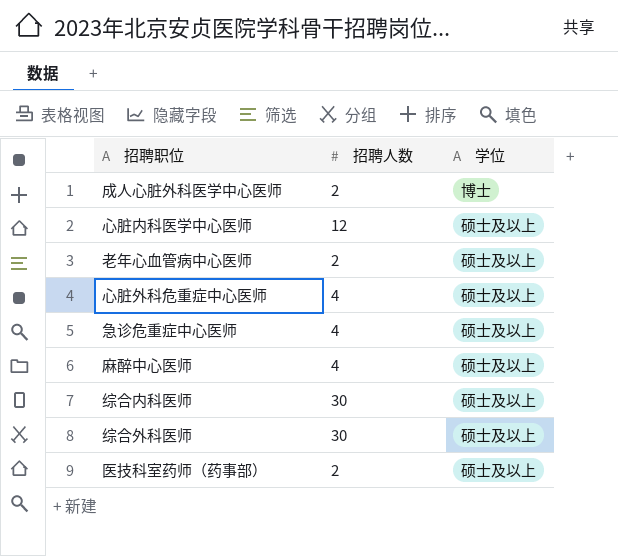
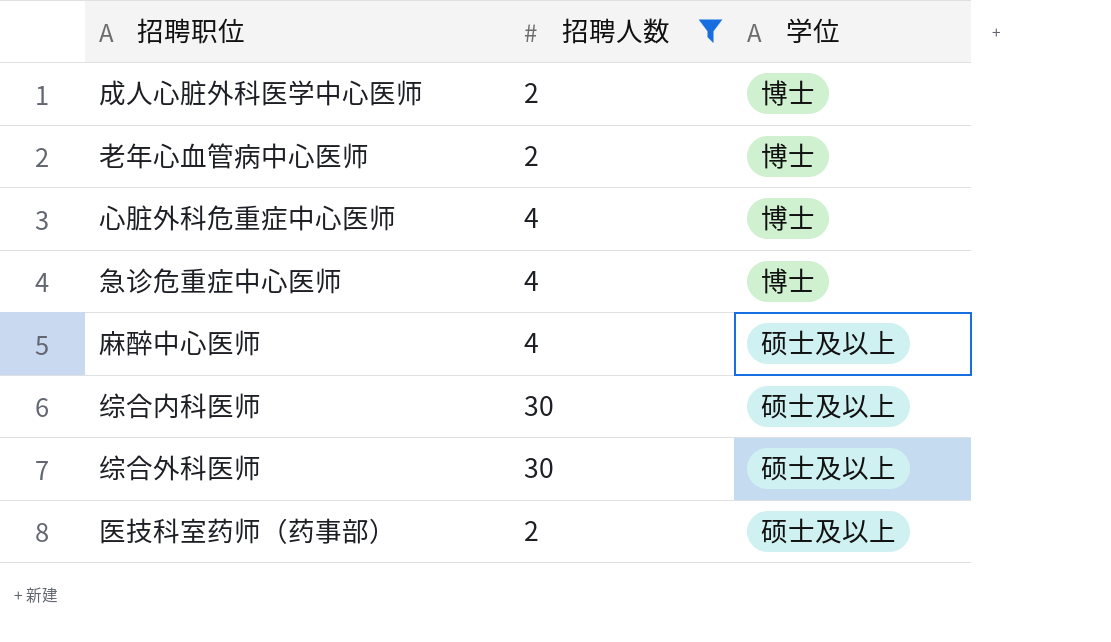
filter: none -> 招聘人数 != 12
老年心血管病中心医师 | 学位: 硕士及以上 -> 博士
心脏外科危重症中心医师 | 学位: 硕士及以上 -> 博士
急诊危重症中心医师 | 学位: 硕士及以上 -> 博士

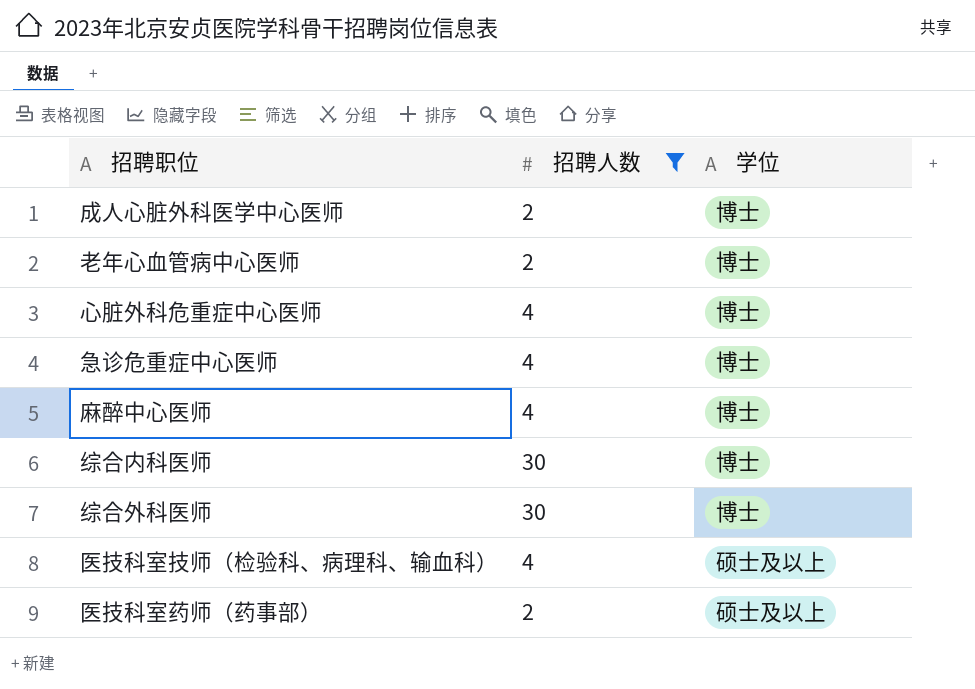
麻醉中心医师 | 学位: 硕士及以上 -> 博士
综合内科医师 | 学位: 硕士及以上 -> 博士
综合外科医师 | 学位: 硕士及以上 -> 博士
row 医技科室技师（检验科、病理科、输血科）: none -> 4 | 硕士及以上

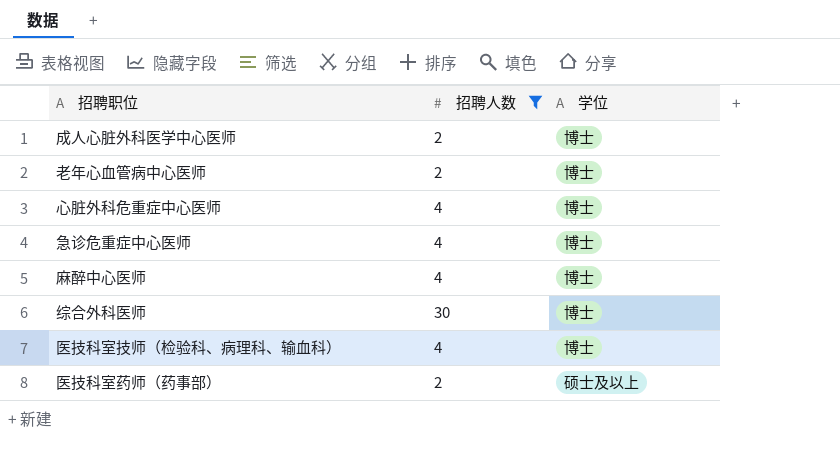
row 综合内科医师: 30 | 博士 -> none
医技科室技师（检验科、病理科、输血科） | 学位: 硕士及以上 -> 博士

